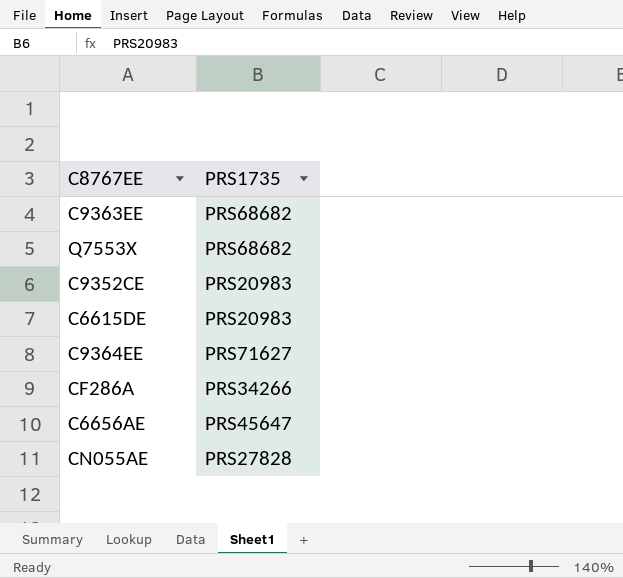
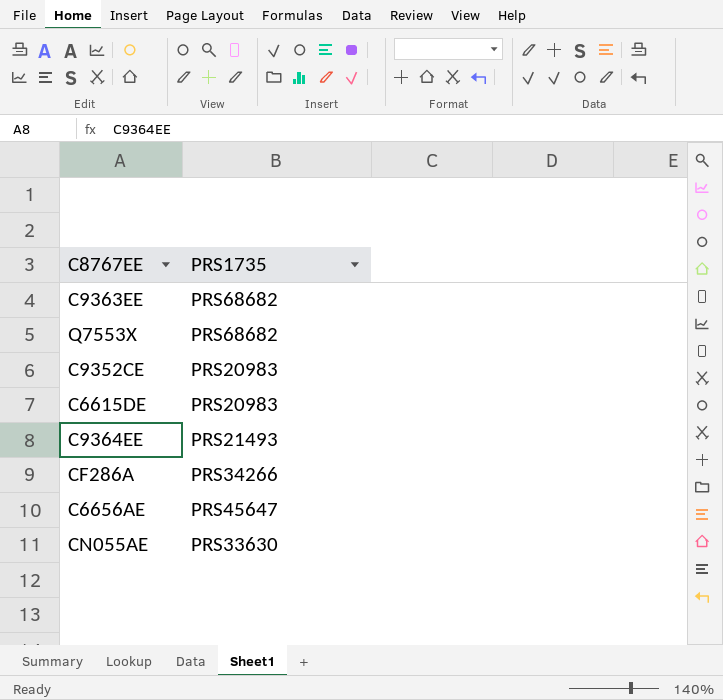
C9364EE | PRS1735: PRS71627 -> PRS21493
CN055AE | PRS1735: PRS27828 -> PRS33630

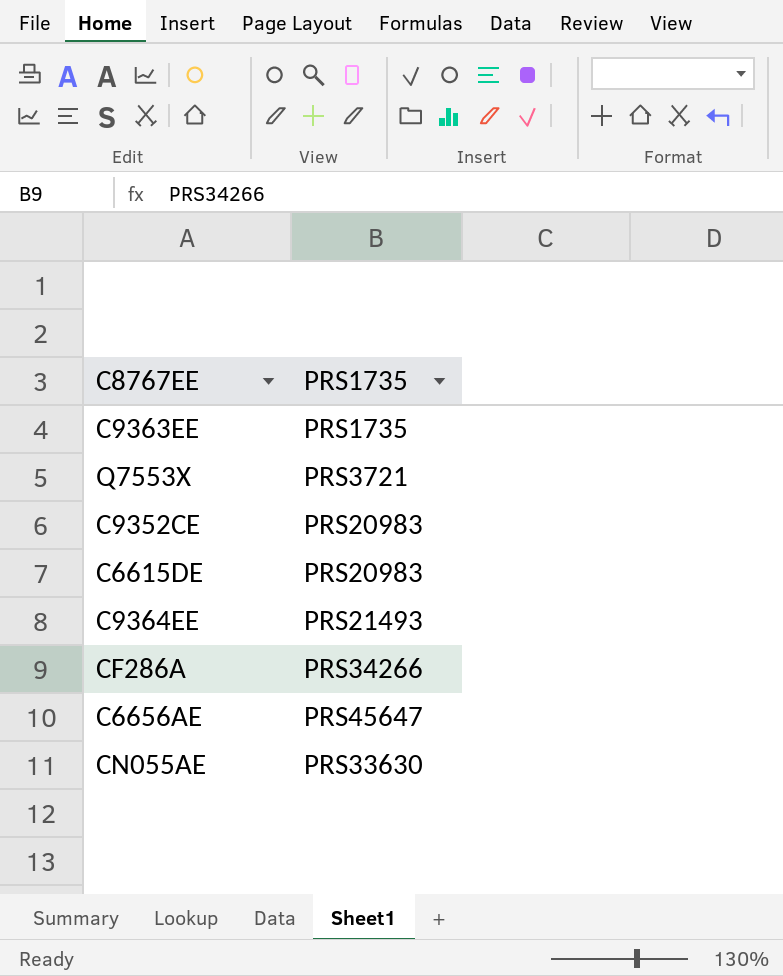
C9363EE | PRS1735: PRS68682 -> PRS1735
Q7553X | PRS1735: PRS68682 -> PRS3721

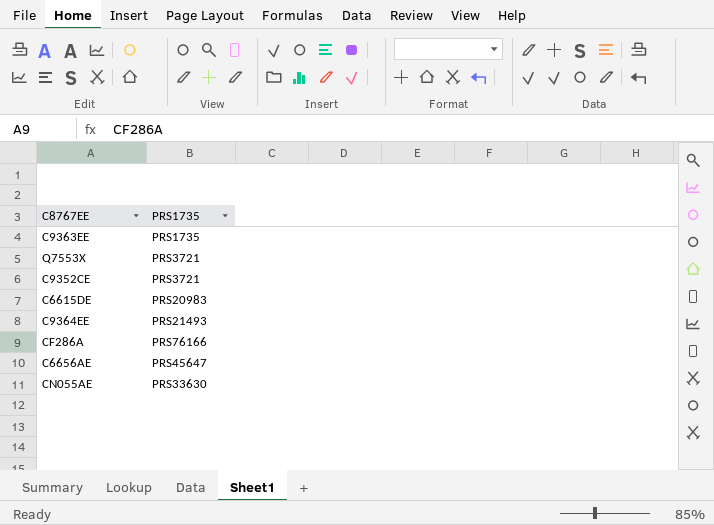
C9352CE | PRS1735: PRS20983 -> PRS3721
CF286A | PRS1735: PRS34266 -> PRS76166

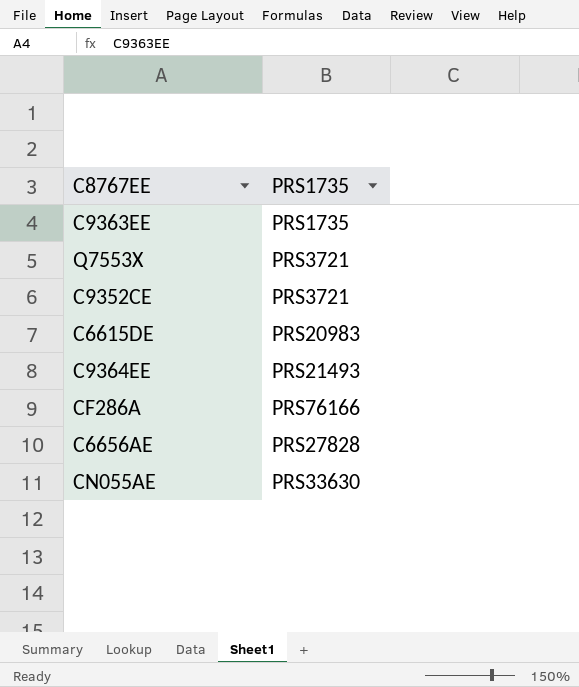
C6656AE | PRS1735: PRS45647 -> PRS27828

